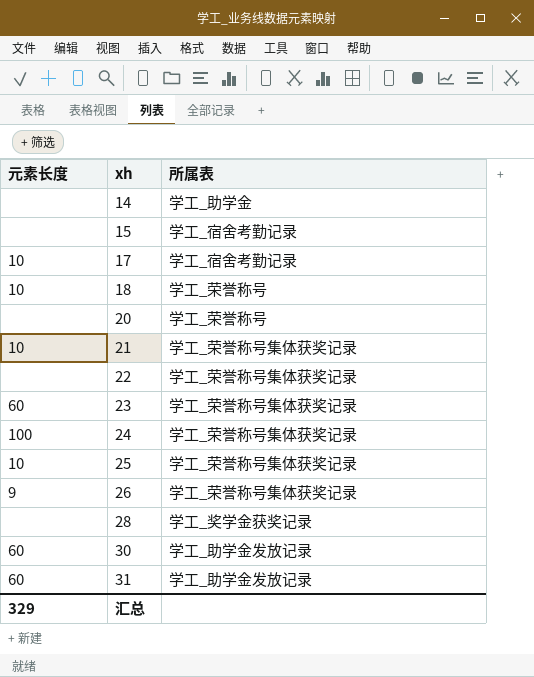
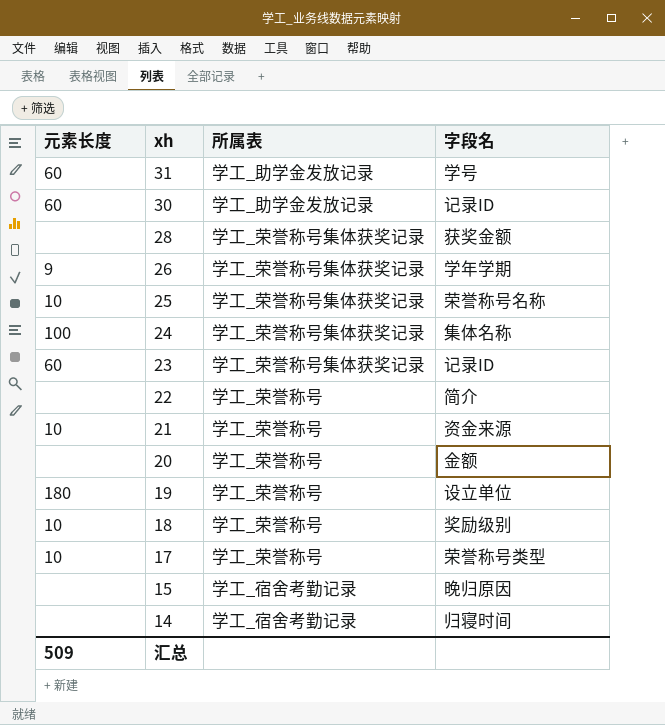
row order: xh ascending -> xh descending
column 字段名 | position: none -> 4
28 | 所属表: 学工_奖学金获奖记录 -> 学工_荣誉称号集体获奖记录
22 | 所属表: 学工_荣誉称号集体获奖记录 -> 学工_荣誉称号
21 | 所属表: 学工_荣誉称号集体获奖记录 -> 学工_荣誉称号
row 19: none -> 180 | 学工_荣誉称号 | 设立单位
17 | 所属表: 学工_宿舍考勤记录 -> 学工_荣誉称号
14 | 所属表: 学工_助学金 -> 学工_宿舍考勤记录
汇总 | 元素长度: 329 -> 509

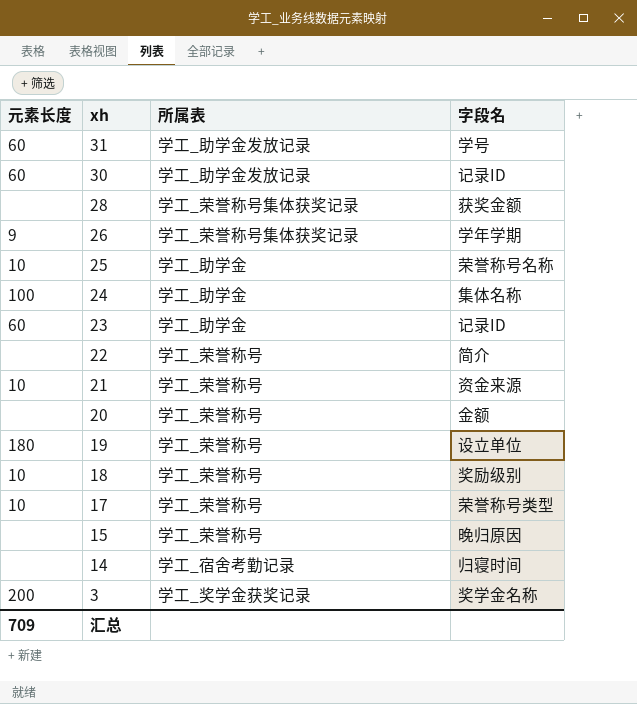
25 | 所属表: 学工_荣誉称号集体获奖记录 -> 学工_助学金
24 | 所属表: 学工_荣誉称号集体获奖记录 -> 学工_助学金
23 | 所属表: 学工_荣誉称号集体获奖记录 -> 学工_助学金
15 | 所属表: 学工_宿舍考勤记录 -> 学工_荣誉称号
row 3: none -> 200 | 学工_奖学金获奖记录 | 奖学金名称
汇总 | 元素长度: 509 -> 709

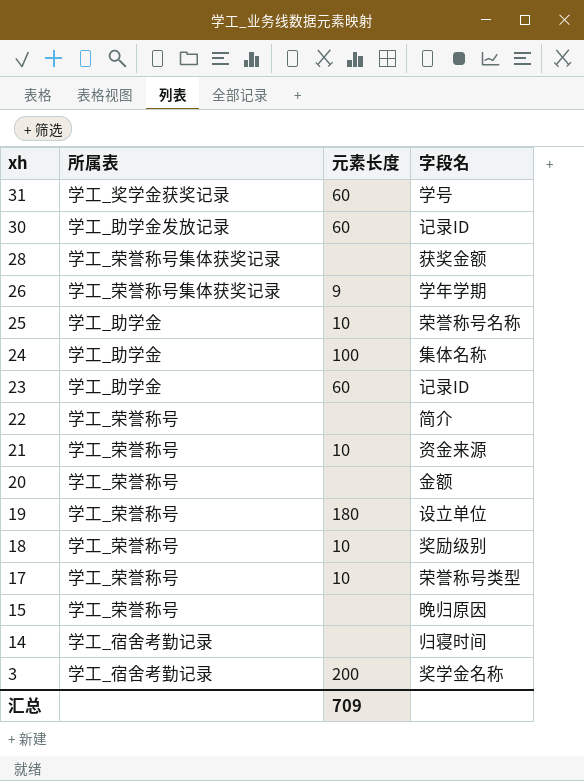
column 元素长度 | position: 1 -> 3
31 | 所属表: 学工_助学金发放记录 -> 学工_奖学金获奖记录
3 | 所属表: 学工_奖学金获奖记录 -> 学工_宿舍考勤记录

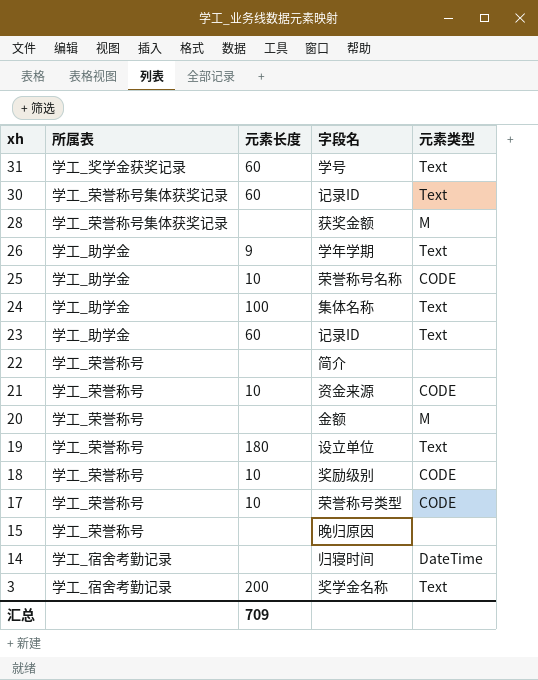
column 元素类型 | position: none -> 5
30 | 所属表: 学工_助学金发放记录 -> 学工_荣誉称号集体获奖记录
26 | 所属表: 学工_荣誉称号集体获奖记录 -> 学工_助学金

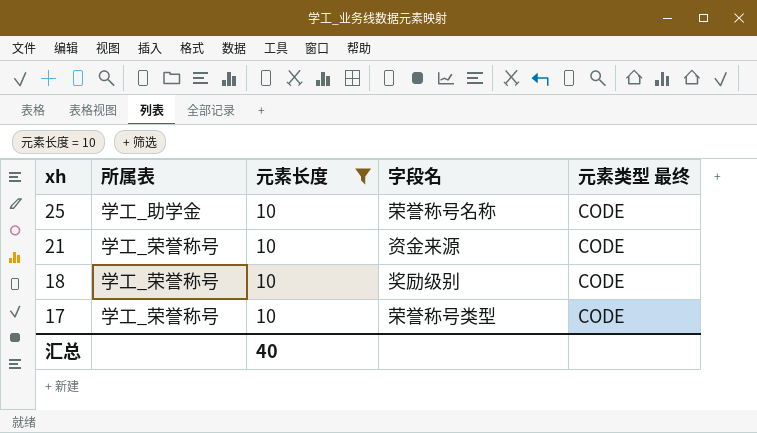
filter: none -> 元素长度 = 10
column name: 元素类型 -> 元素类型 最终
汇总 | 元素长度: 709 -> 40

